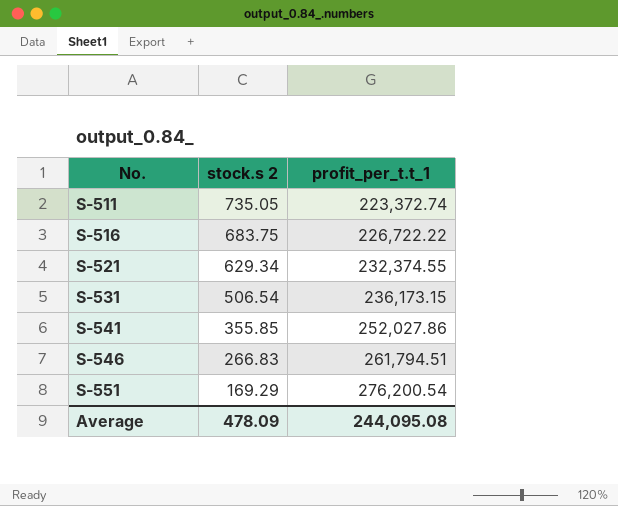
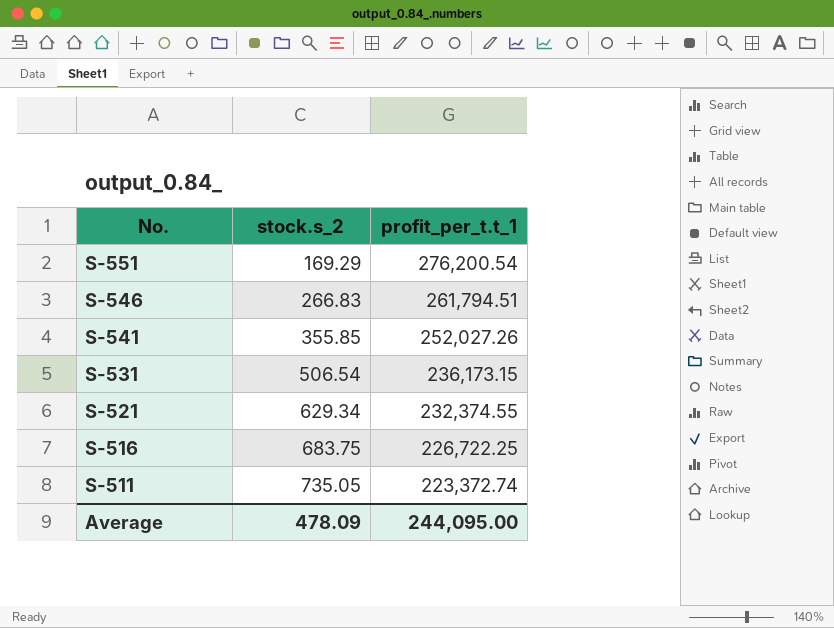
row order: No. ascending -> No. descending
column name: stock.s 2 -> stock.s_2
S-541 | profit_per_t.t_1: 252,027.86 -> 252,027.26
S-516 | profit_per_t.t_1: 226,722.22 -> 226,722.25
Average | profit_per_t.t_1: 244,095.08 -> 244,095.00

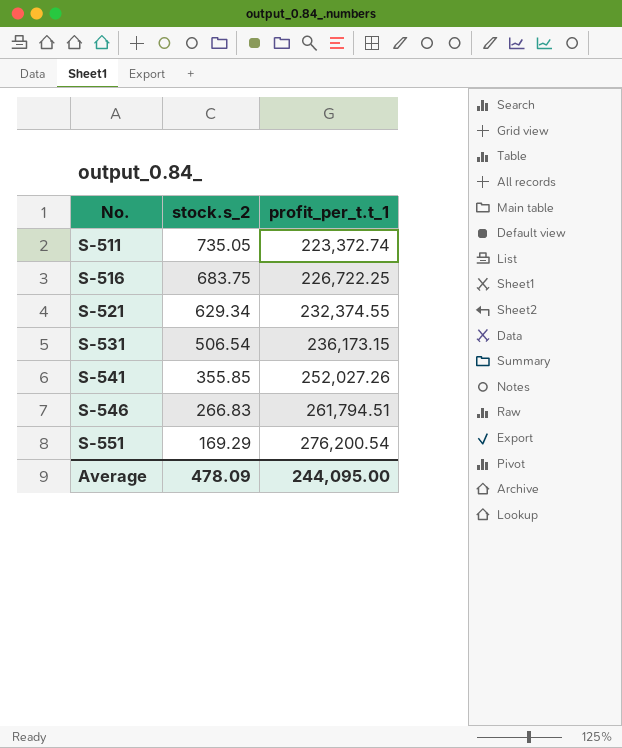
row order: No. descending -> No. ascending

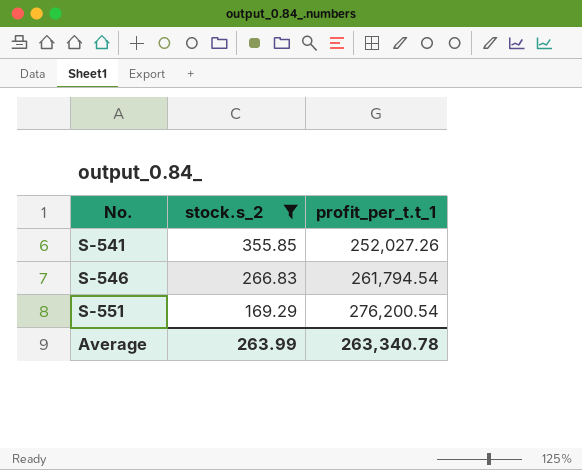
filter: none -> stock.s_2 <= 355.85
S-546 | profit_per_t.t_1: 261,794.51 -> 261,794.54
Average | stock.s_2: 478.09 -> 263.99
Average | profit_per_t.t_1: 244,095.00 -> 263,340.78

